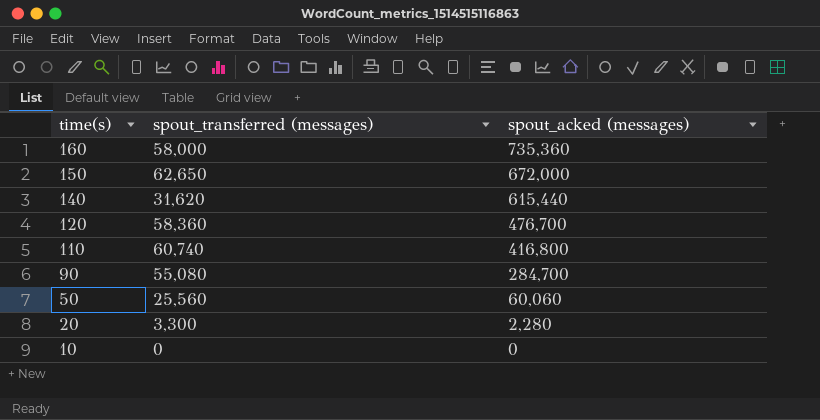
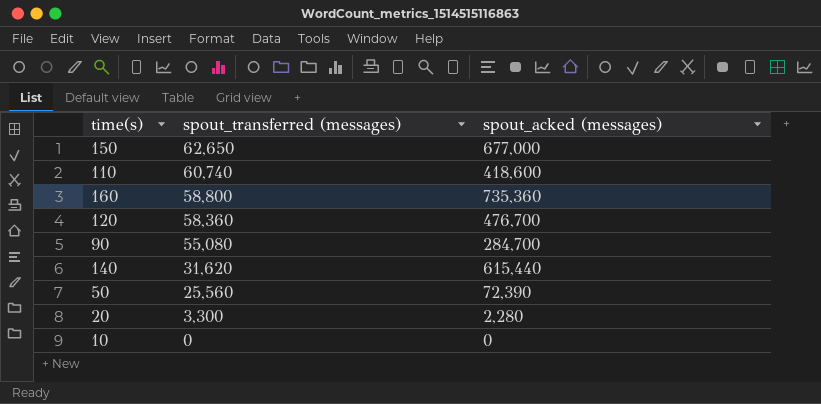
row order: time(s) descending -> spout_transferred (messages) descending
150 | spout_acked (messages): 672,000 -> 677,000
110 | spout_acked (messages): 416,800 -> 418,600
160 | spout_transferred (messages): 58,000 -> 58,800
50 | spout_acked (messages): 60,060 -> 72,390

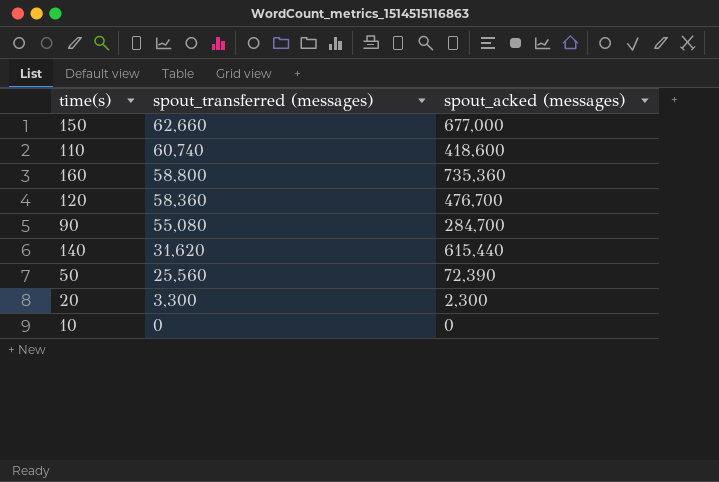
150 | spout_transferred (messages): 62,650 -> 62,660
20 | spout_acked (messages): 2,280 -> 2,300

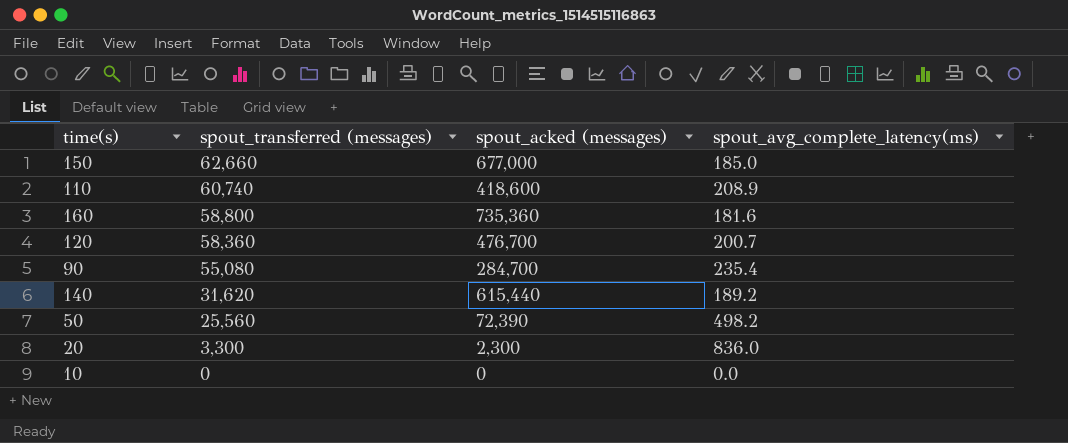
column spout_avg_complete_latency(ms) | position: none -> 4

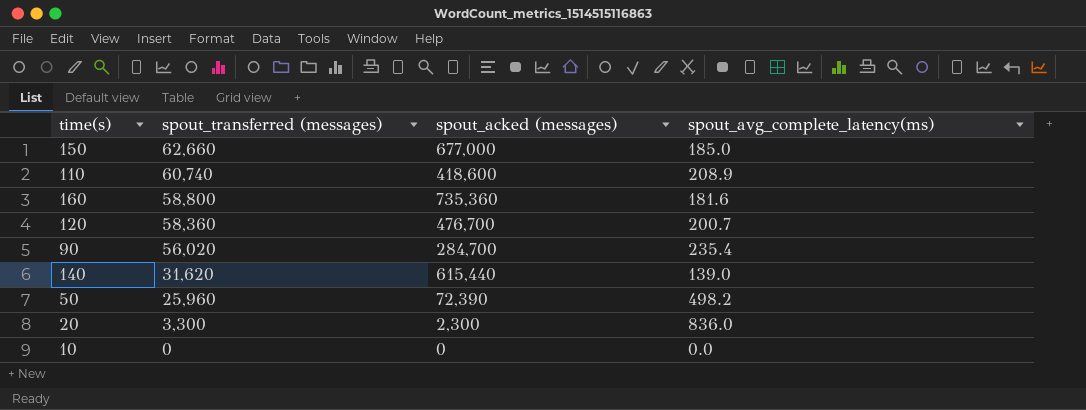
90 | spout_transferred (messages): 55,080 -> 56,020
140 | spout_avg_complete_latency(ms): 189.2 -> 139.0
50 | spout_transferred (messages): 25,560 -> 25,960

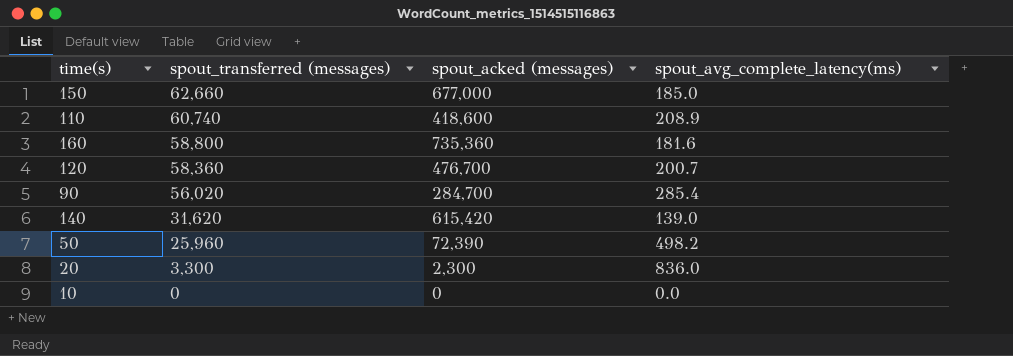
90 | spout_avg_complete_latency(ms): 235.4 -> 285.4
140 | spout_acked (messages): 615,440 -> 615,420

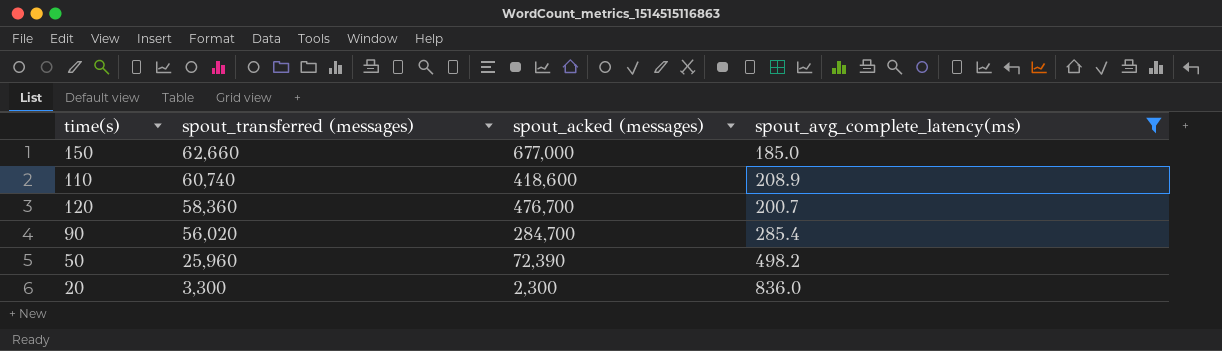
filter: none -> spout_avg_complete_latency(ms) >= 185.0

